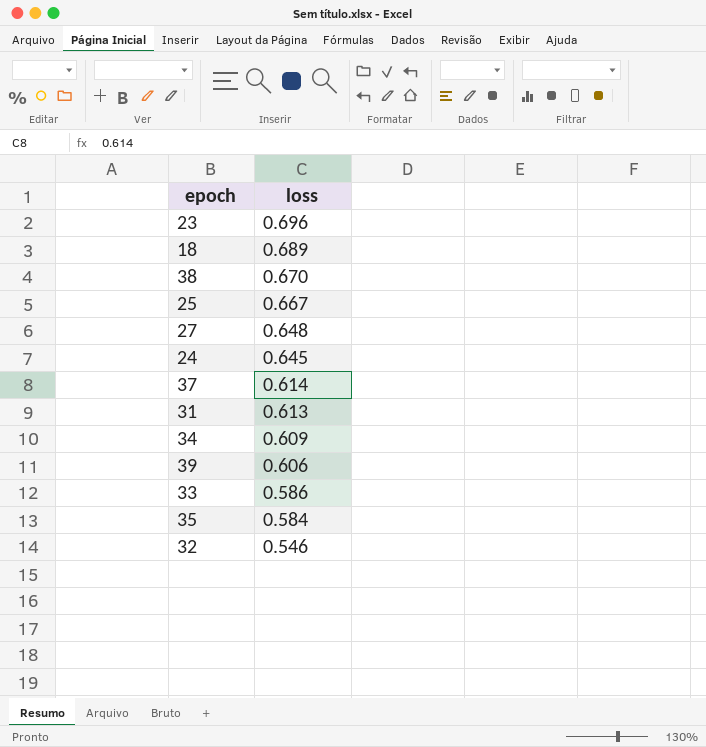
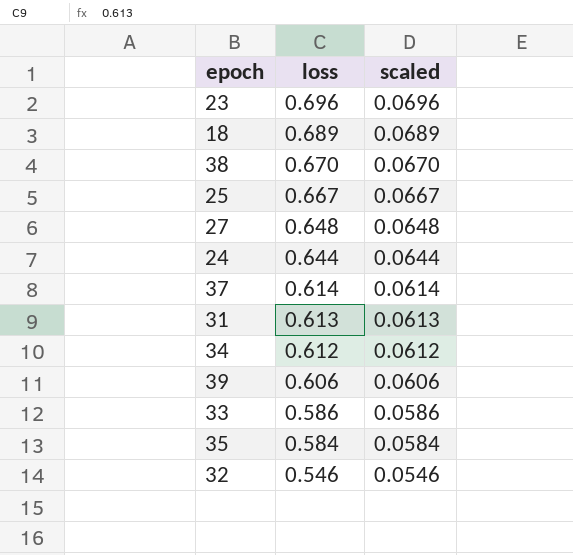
column scaled | formula: none -> [loss] * 0.1
24 | loss: 0.645 -> 0.644
34 | loss: 0.609 -> 0.612

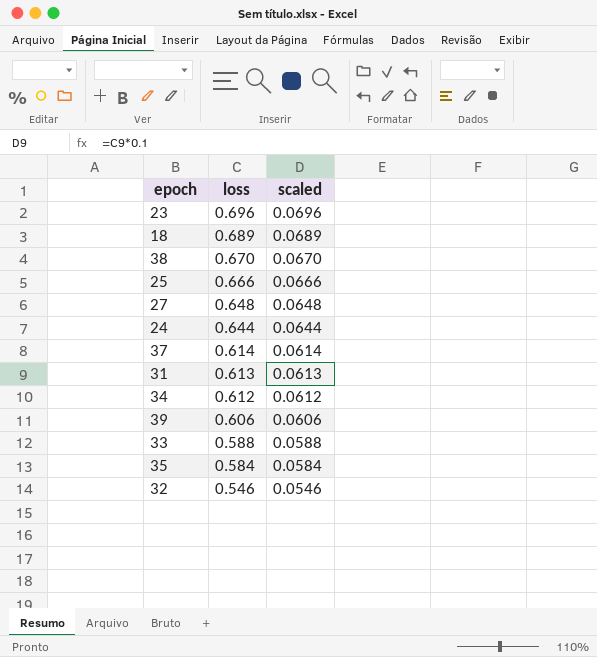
25 | loss: 0.667 -> 0.666
25 | scaled: 0.0667 -> 0.0666
33 | loss: 0.586 -> 0.588
33 | scaled: 0.0586 -> 0.0588

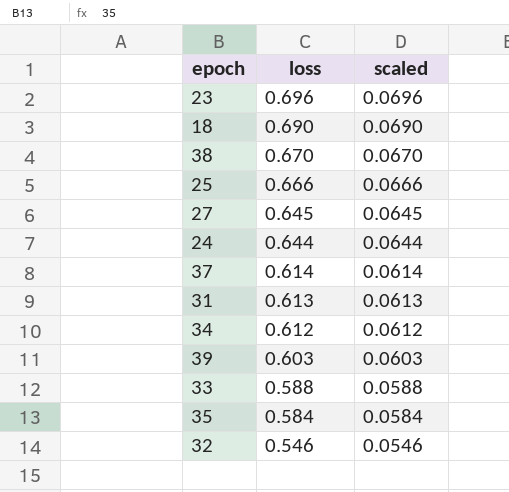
18 | loss: 0.689 -> 0.690
18 | scaled: 0.0689 -> 0.0690
27 | loss: 0.648 -> 0.645
27 | scaled: 0.0648 -> 0.0645
39 | loss: 0.606 -> 0.603
39 | scaled: 0.0606 -> 0.0603

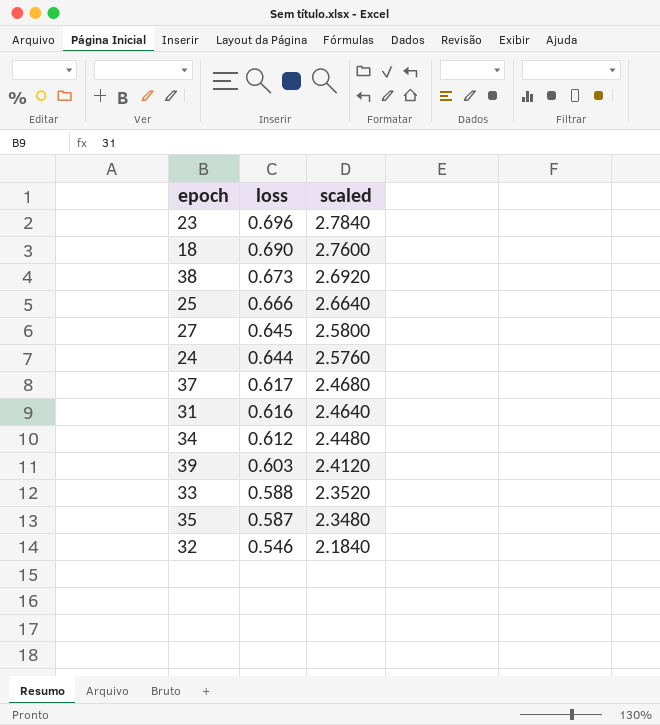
column scaled | formula: [loss] * 0.1 -> [loss] * 4
38 | loss: 0.670 -> 0.673
37 | loss: 0.614 -> 0.617
31 | loss: 0.613 -> 0.616
35 | loss: 0.584 -> 0.587

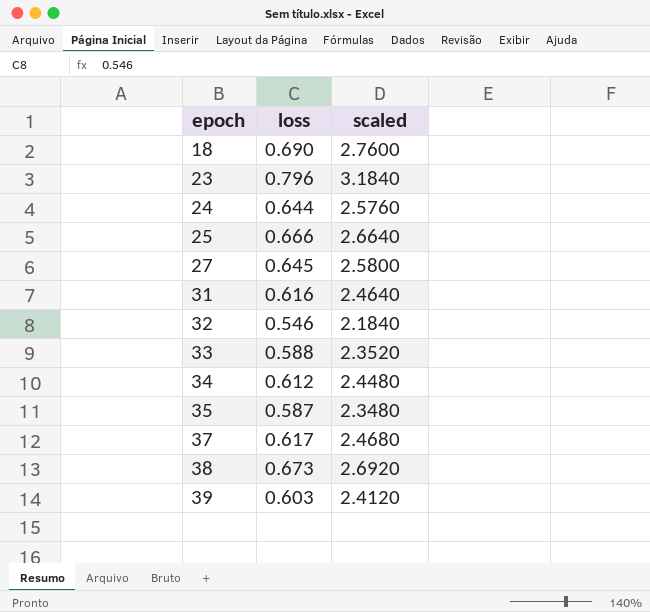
row order: loss descending -> epoch ascending
23 | loss: 0.696 -> 0.796
23 | scaled: 2.7840 -> 3.1840

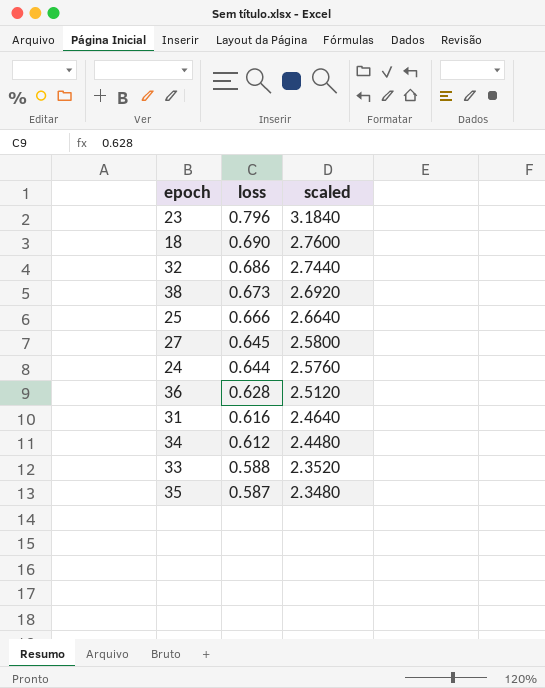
row order: epoch ascending -> loss descending
row 37: 0.617 | 2.4680 -> none
row 39: 0.603 | 2.4120 -> none
32 | loss: 0.546 -> 0.686
32 | scaled: 2.1840 -> 2.7440
row 36: none -> 0.628 | 2.5120

